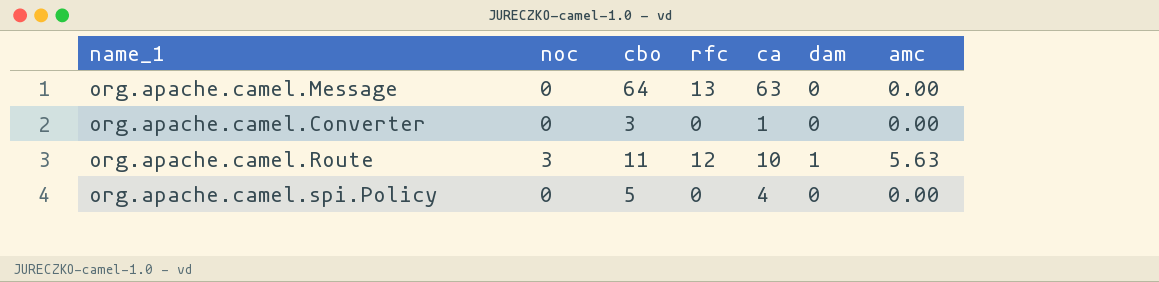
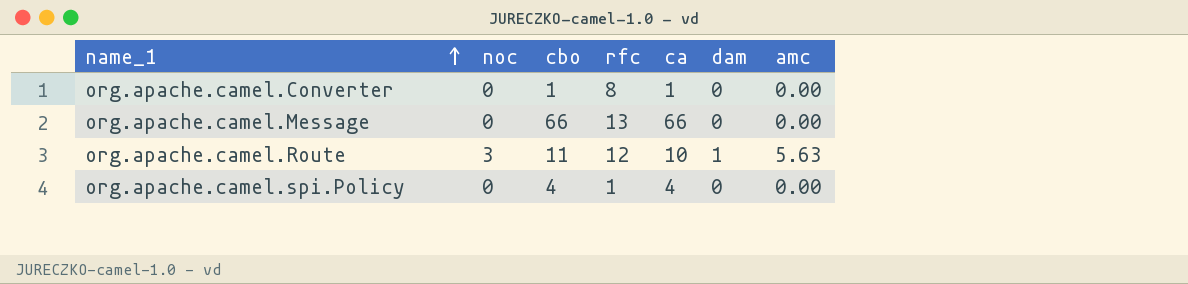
row order: none -> name_1 ascending
org.apache.camel.Converter | cbo: 3 -> 1
org.apache.camel.Converter | rfc: 0 -> 8
org.apache.camel.Message | cbo: 64 -> 66
org.apache.camel.Message | ca: 63 -> 66
org.apache.camel.spi.Policy | cbo: 5 -> 4
org.apache.camel.spi.Policy | rfc: 0 -> 1

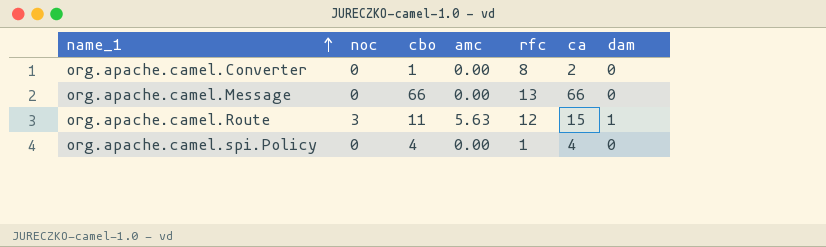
column amc | position: 7 -> 4
org.apache.camel.Converter | ca: 1 -> 2
org.apache.camel.Route | ca: 10 -> 15

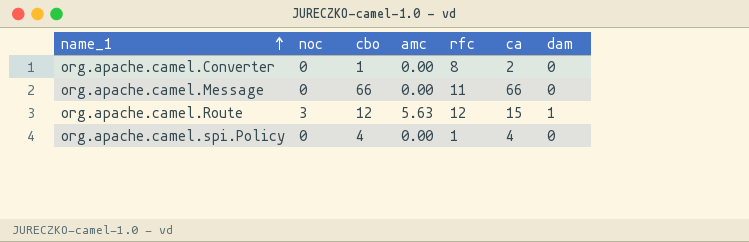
org.apache.camel.Message | rfc: 13 -> 11
org.apache.camel.Route | cbo: 11 -> 12

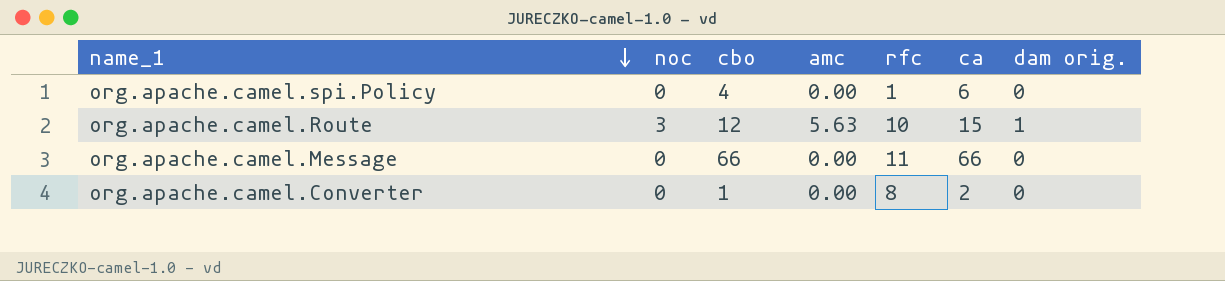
row order: name_1 ascending -> name_1 descending
column name: dam -> dam orig.
org.apache.camel.spi.Policy | ca: 4 -> 6
org.apache.camel.Route | rfc: 12 -> 10

